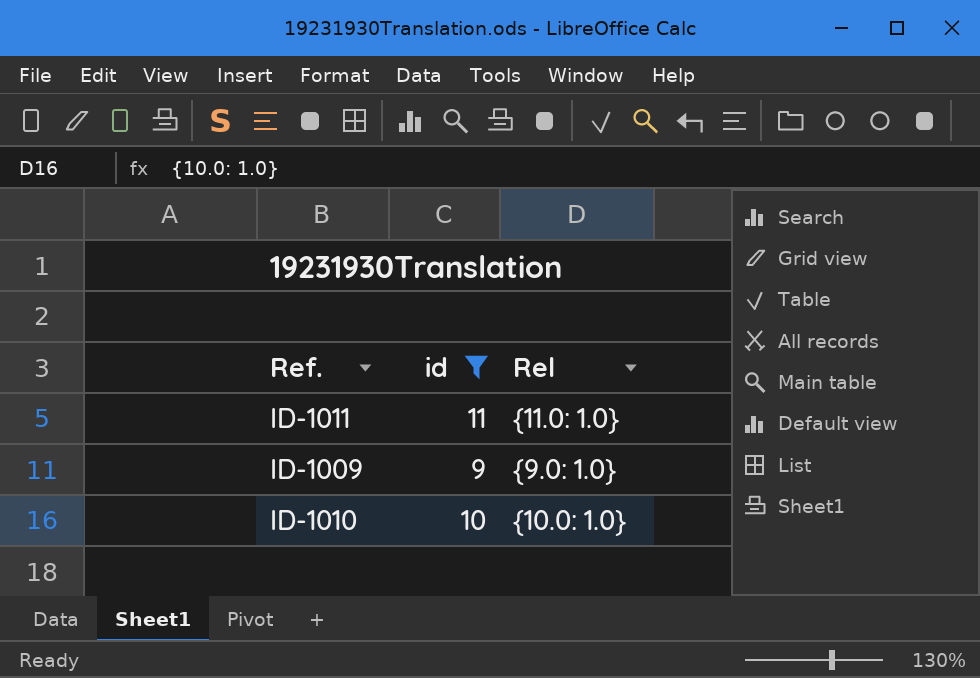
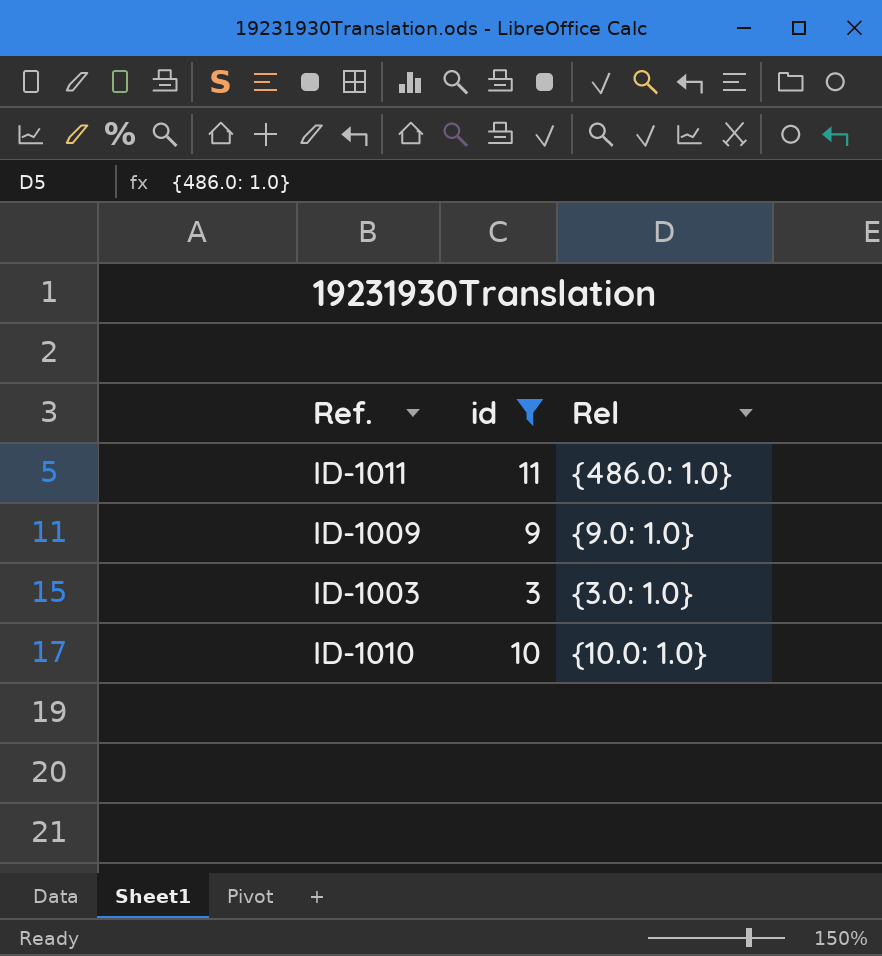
ID-1011 | Rel: {11.0: 1.0} -> {486.0: 1.0}
row ID-1003: none -> 3 | {3.0: 1.0}

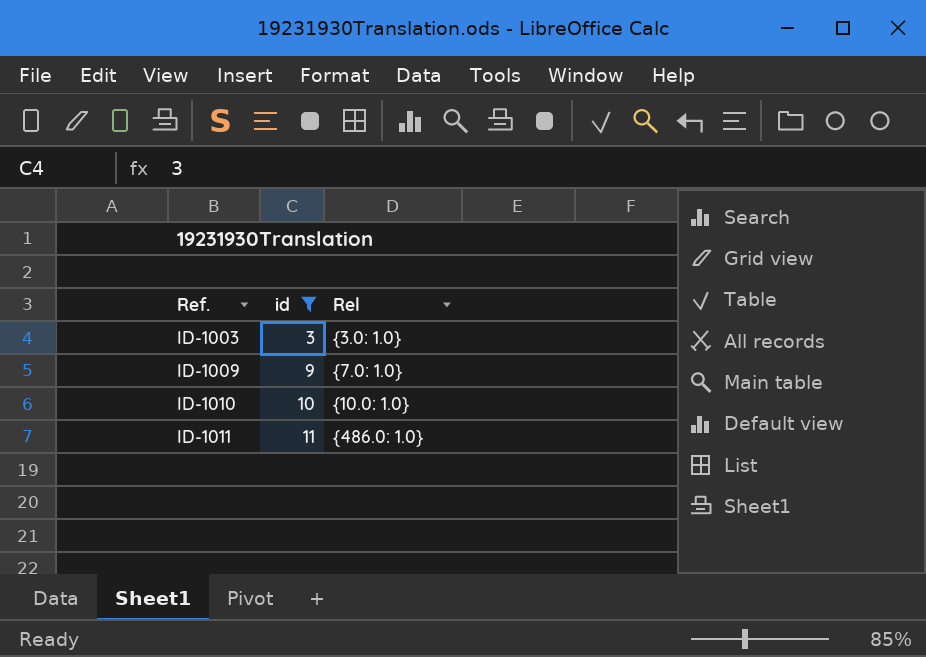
row order: none -> Ref. ascending
ID-1009 | Rel: {9.0: 1.0} -> {7.0: 1.0}

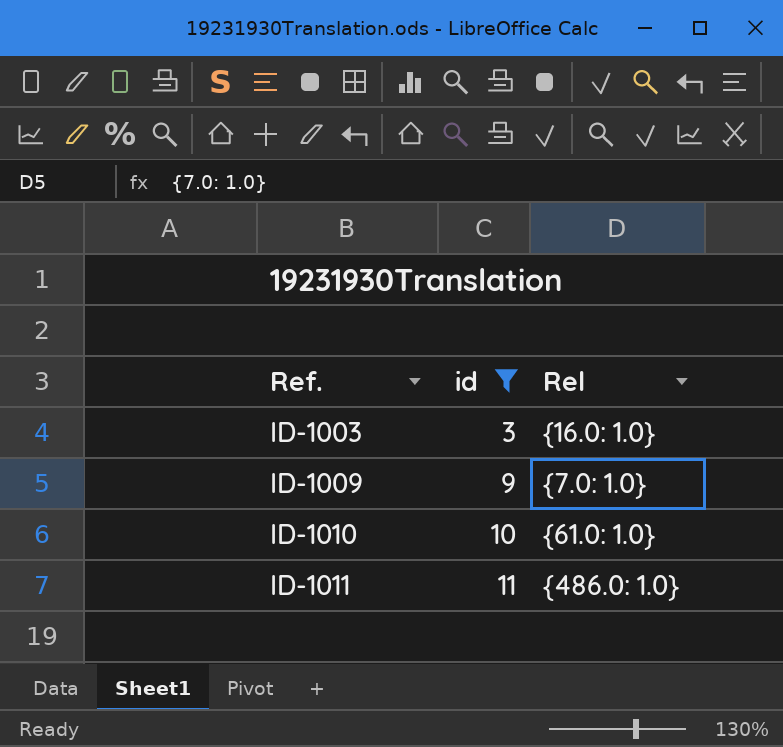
ID-1003 | Rel: {3.0: 1.0} -> {16.0: 1.0}
ID-1010 | Rel: {10.0: 1.0} -> {61.0: 1.0}

